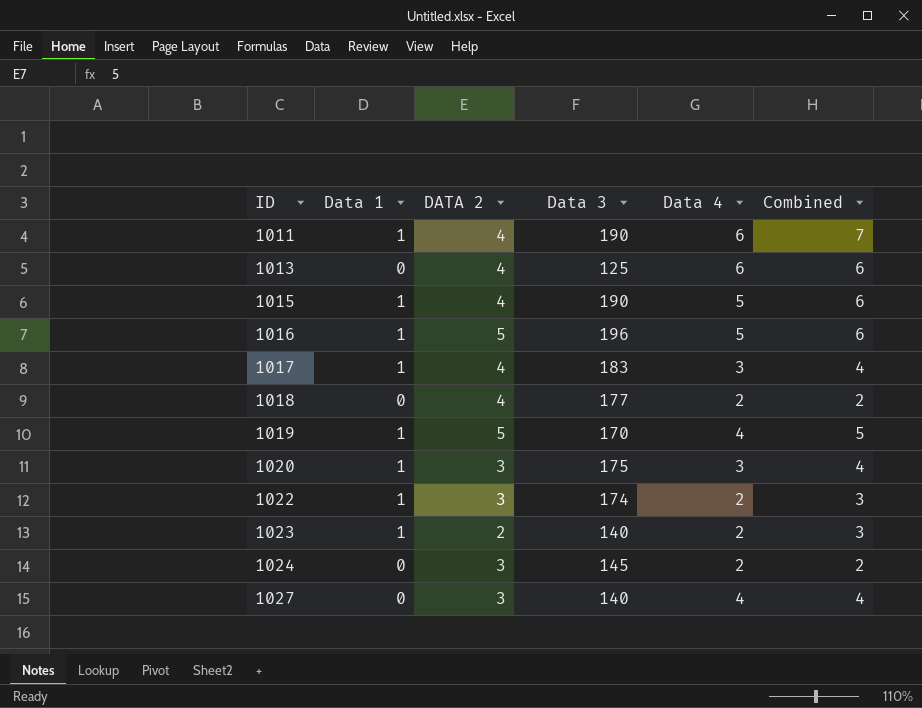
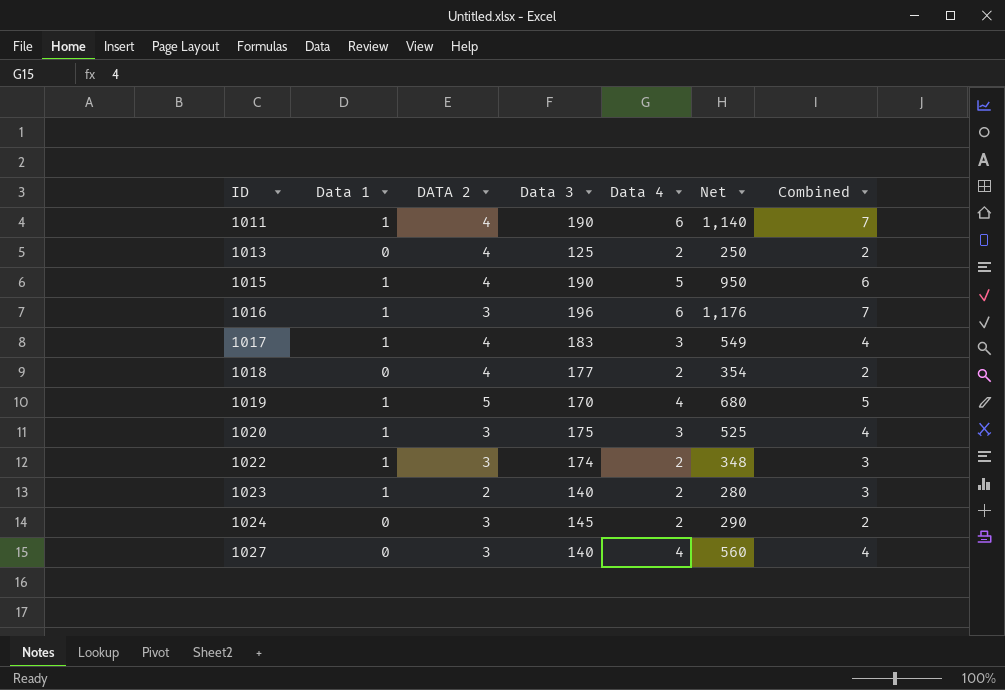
column Net | formula: none -> [Data 3] * [Data 4]
1013 | Data 4: 6 -> 2
1013 | Combined: 6 -> 2
1016 | DATA 2: 5 -> 3
1016 | Data 4: 5 -> 6
1016 | Combined: 6 -> 7

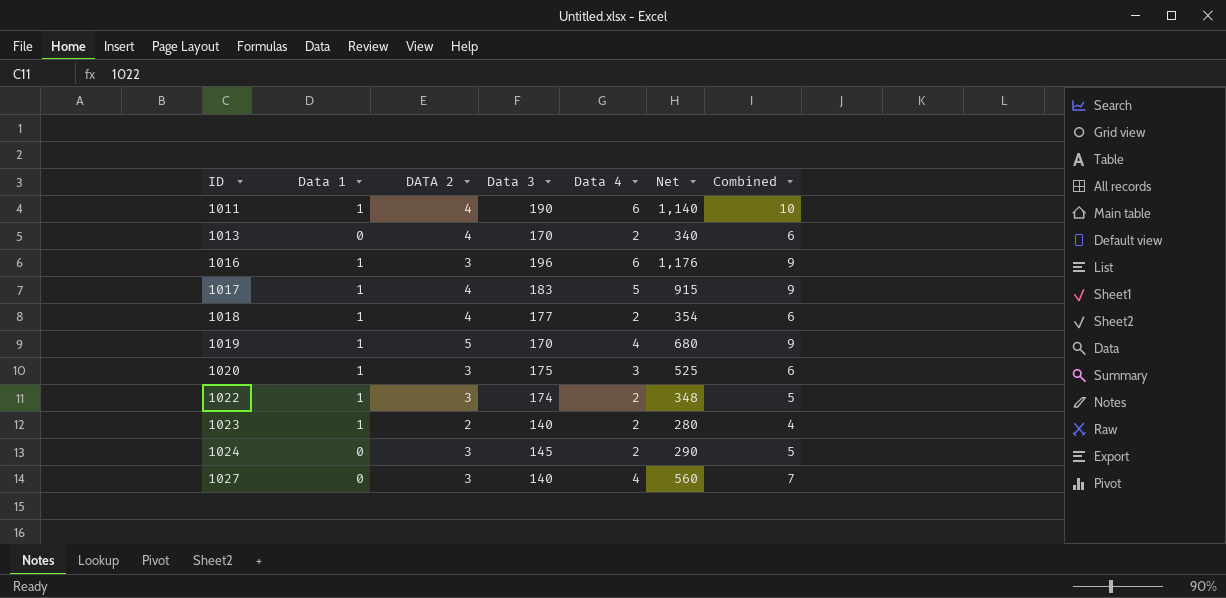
column Combined | formula: [Data 1] + [Data 4] -> [DATA 2] + [Data 4]
row 1015: 1 | 4 | 190 | 5 | 950 | 6 -> none
1013 | Data 3: 125 -> 170
1013 | Net: 250 -> 340
1017 | Data 4: 3 -> 5
1017 | Net: 549 -> 915
1018 | Data 1: 0 -> 1

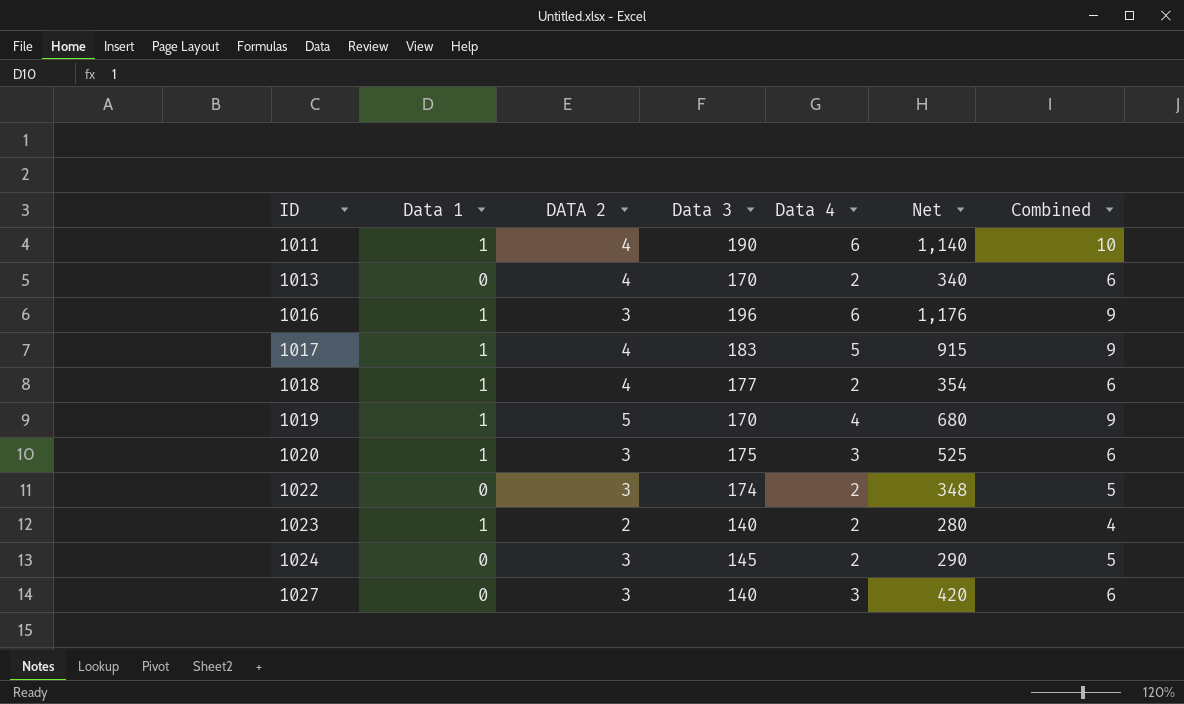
1022 | Data 1: 1 -> 0
1027 | Data 4: 4 -> 3
1027 | Net: 560 -> 420
1027 | Combined: 7 -> 6

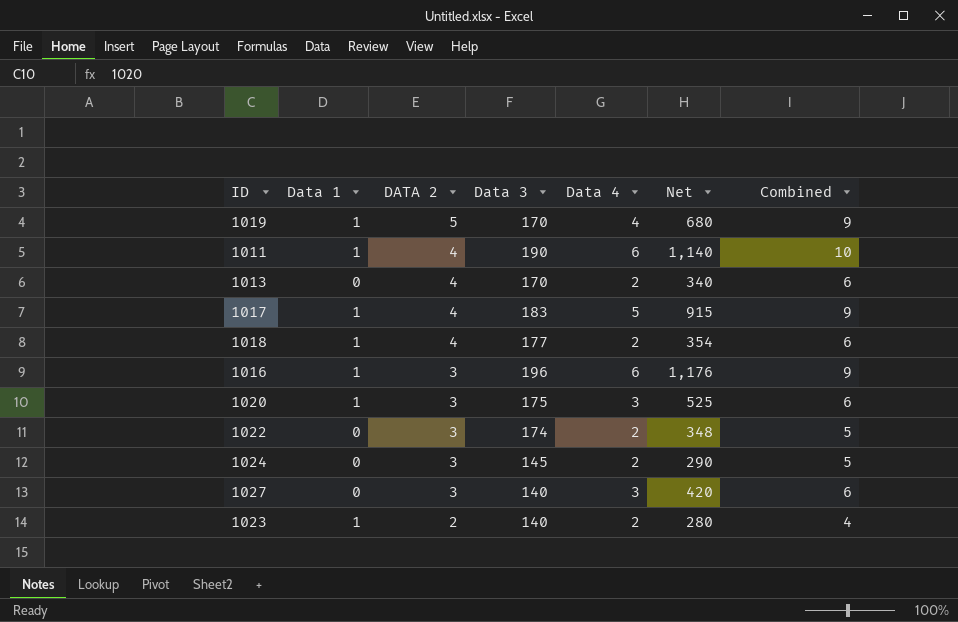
row order: ID ascending -> DATA 2 descending

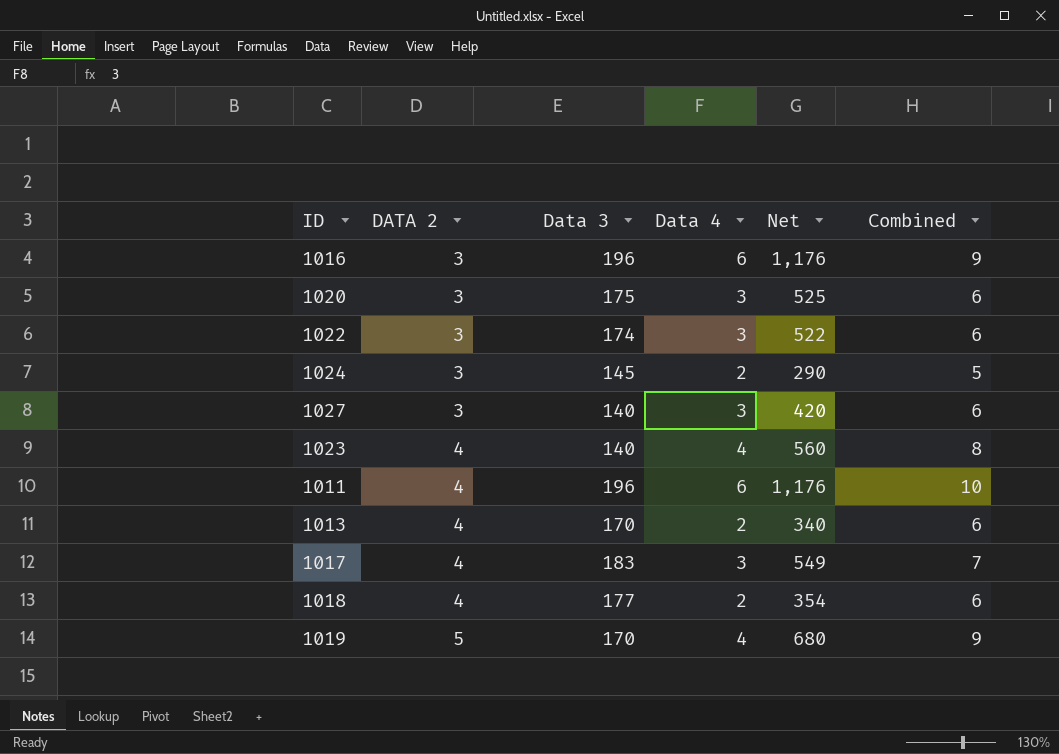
row order: DATA 2 descending -> DATA 2 ascending
column Data 1 | position: 2 -> none
1022 | Data 4: 2 -> 3
1022 | Net: 348 -> 522
1022 | Combined: 5 -> 6
1023 | DATA 2: 2 -> 4
1023 | Data 4: 2 -> 4
1023 | Net: 280 -> 560
1023 | Combined: 4 -> 8
1011 | Data 3: 190 -> 196
1011 | Net: 1,140 -> 1,176
1017 | Data 4: 5 -> 3
1017 | Net: 915 -> 549
1017 | Combined: 9 -> 7

